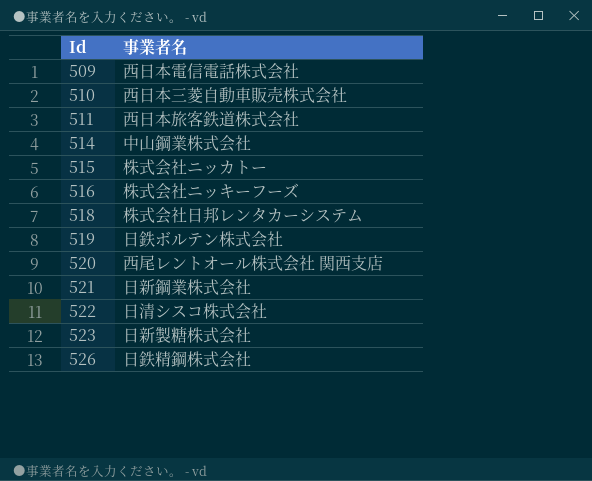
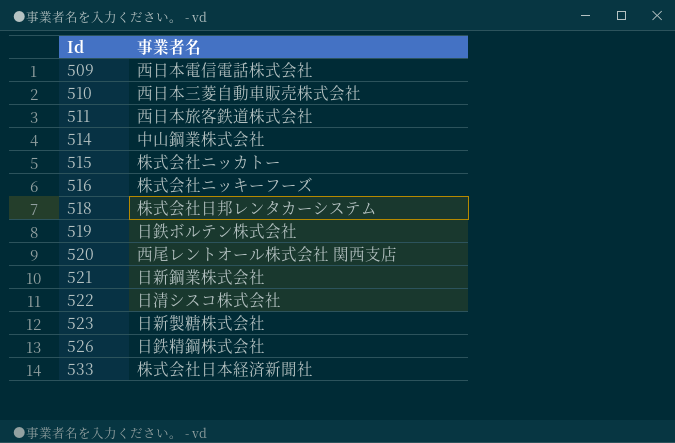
row 533: none -> 株式会社日本経済新聞社

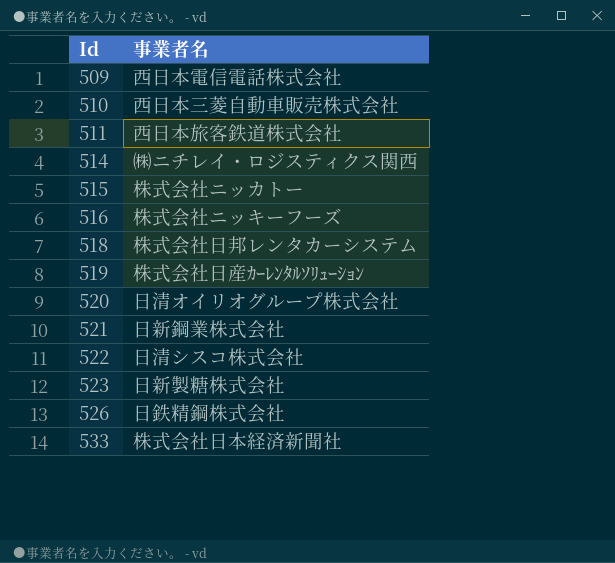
514 | 事業者名: 中山鋼業株式会社 -> ㈱ニチレイ・ロジスティクス関西
519 | 事業者名: 日鉄ボルテン株式会社 -> 株式会社日産ｶｰﾚﾝﾀﾙｿﾘｭｰｼｮﾝ
520 | 事業者名: 西尾レントオール株式会社 関西支店 -> 日清オイリオグループ株式会社

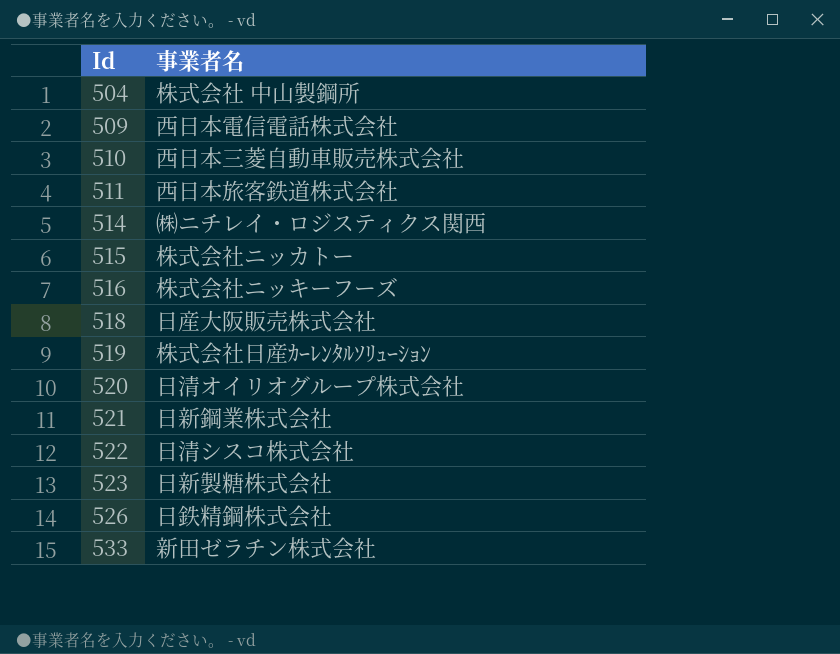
row 504: none -> 株式会社 中山製鋼所
518 | 事業者名: 株式会社日邦レンタカーシステム -> 日産大阪販売株式会社
533 | 事業者名: 株式会社日本経済新聞社 -> 新田ゼラチン株式会社

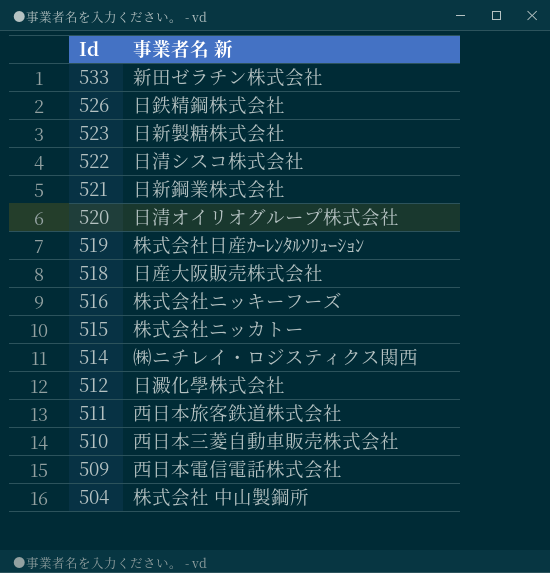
row order: Id ascending -> Id descending
column name: 事業者名 -> 事業者名 新
row 512: none -> 日澱化學株式会社

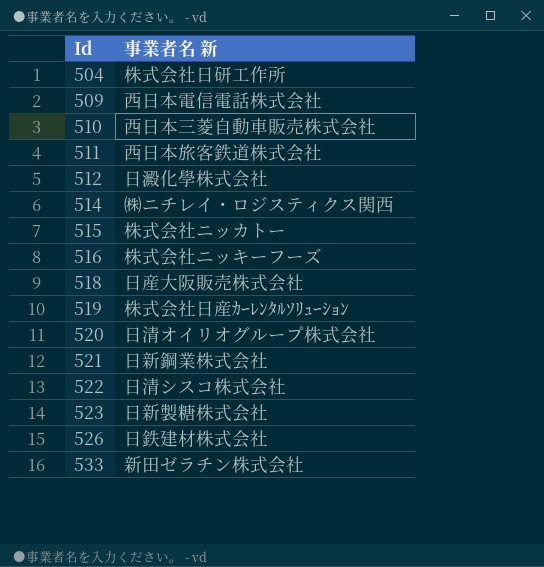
row order: Id descending -> Id ascending
504 | 事業者名 新: 株式会社 中山製鋼所 -> 株式会社日研工作所
526 | 事業者名 新: 日鉄精鋼株式会社 -> 日鉄建材株式会社

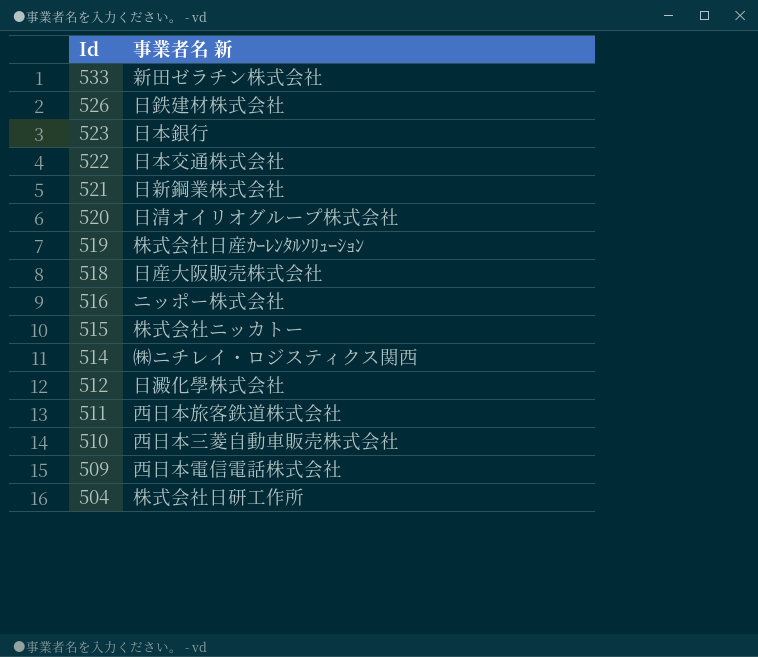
row order: Id ascending -> Id descending
523 | 事業者名 新: 日新製糖株式会社 -> 日本銀行
522 | 事業者名 新: 日清シスコ株式会社 -> 日本交通株式会社
516 | 事業者名 新: 株式会社ニッキーフーズ -> ニッポー株式会社

